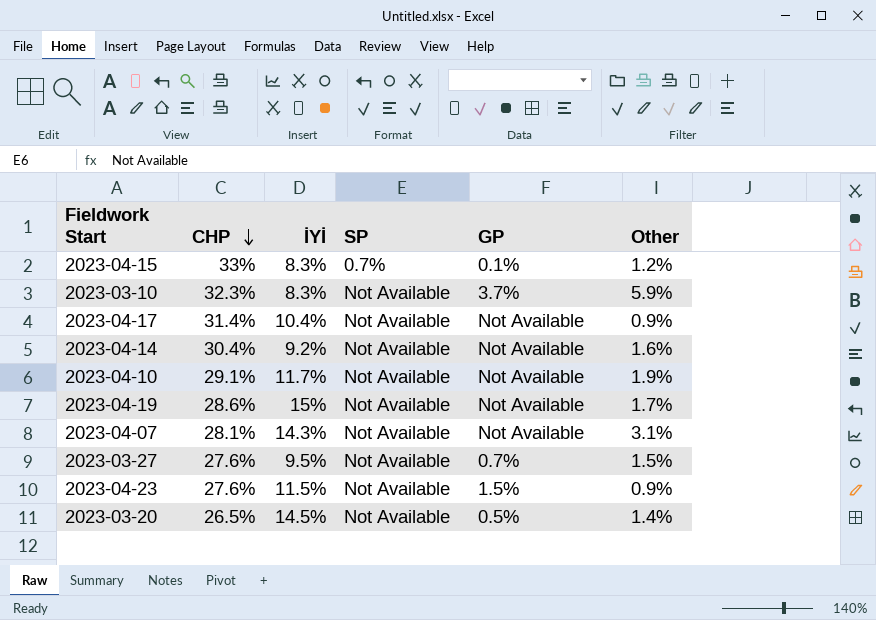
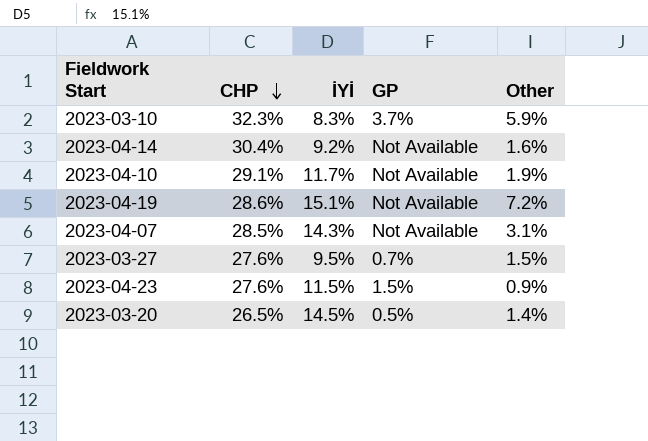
column SP | position: 4 -> none
row 2023-04-15: 33% | 8.3% | 0.7% | 0.1% | 1.2% -> none
row 2023-04-17: 31.4% | 10.4% | Not Available | Not Available | 0.9% -> none
2023-04-19 | İYİ: 15% -> 15.1%
2023-04-19 | Other: 1.7% -> 7.2%
2023-04-07 | CHP: 28.1% -> 28.5%

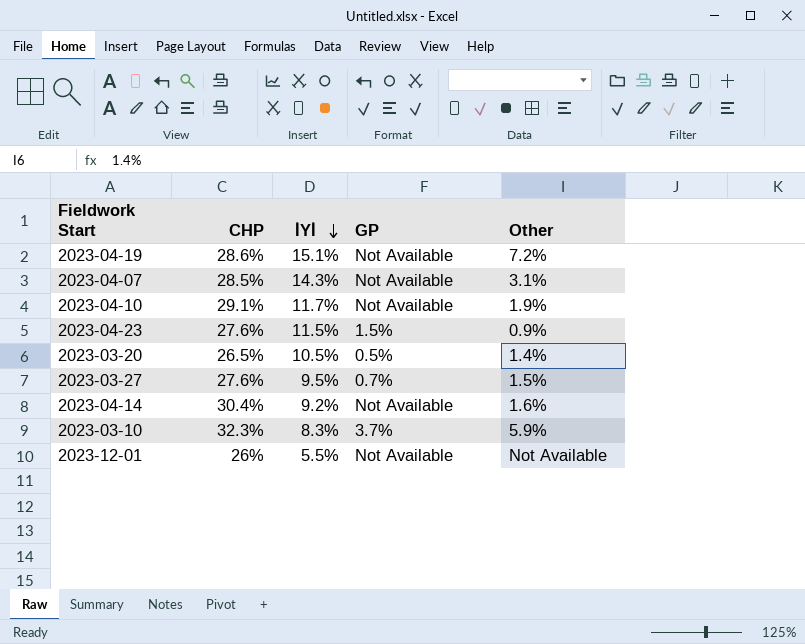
row order: CHP descending -> İYİ descending
2023-03-20 | İYİ: 14.5% -> 10.5%
row 2023-12-01: none -> 26% | 5.5% | Not Available | Not Available

